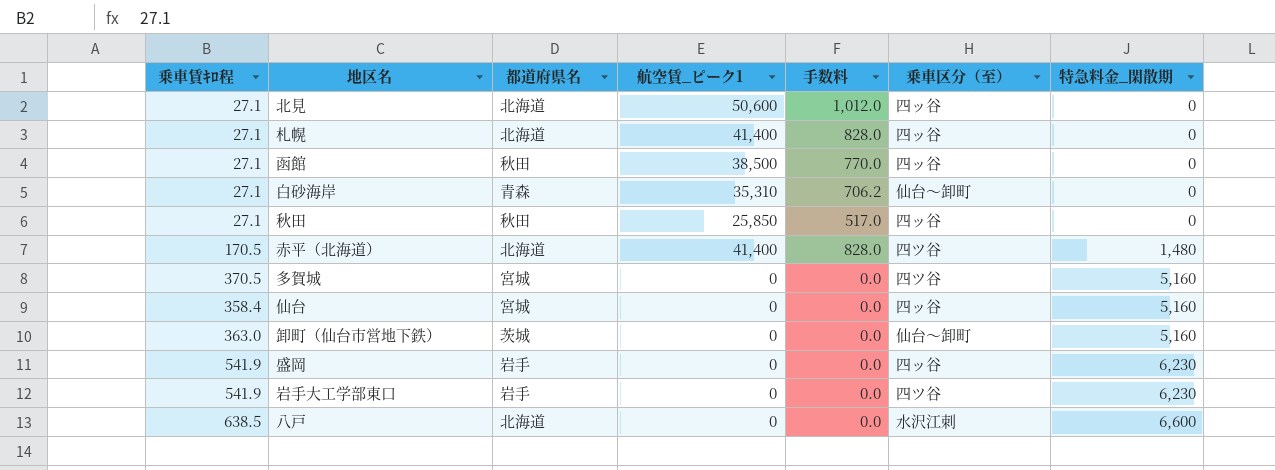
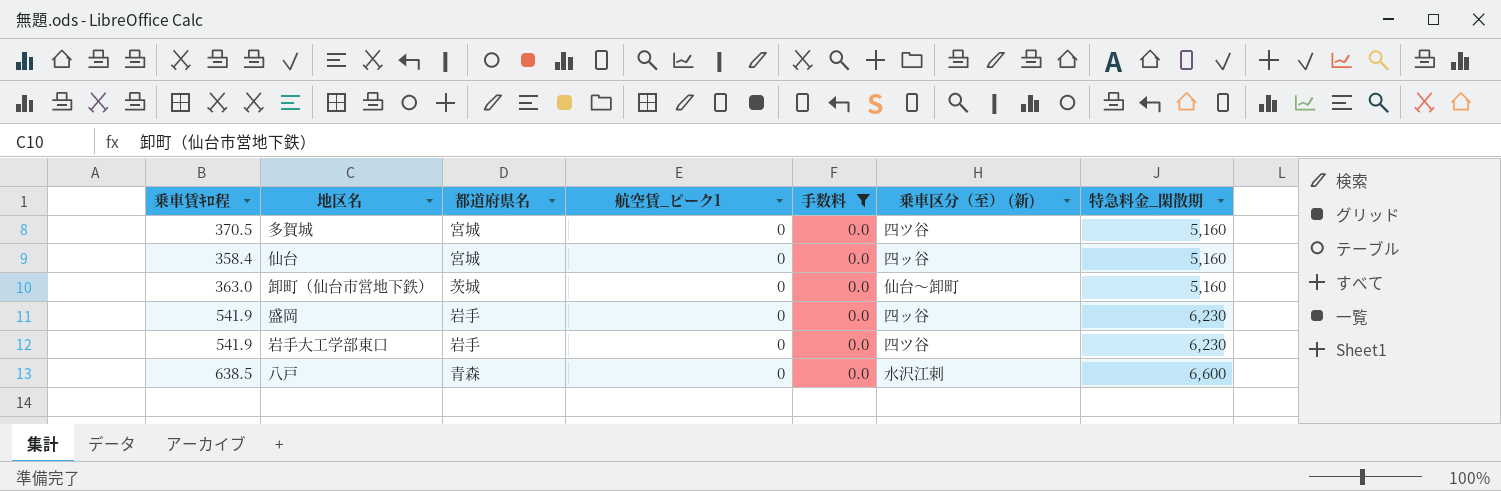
filter: none -> 手数料 = 0.0
column name: 乗車区分（至） -> 乗車区分（至） (新)
八戸 | 都道府県名: 北海道 -> 青森

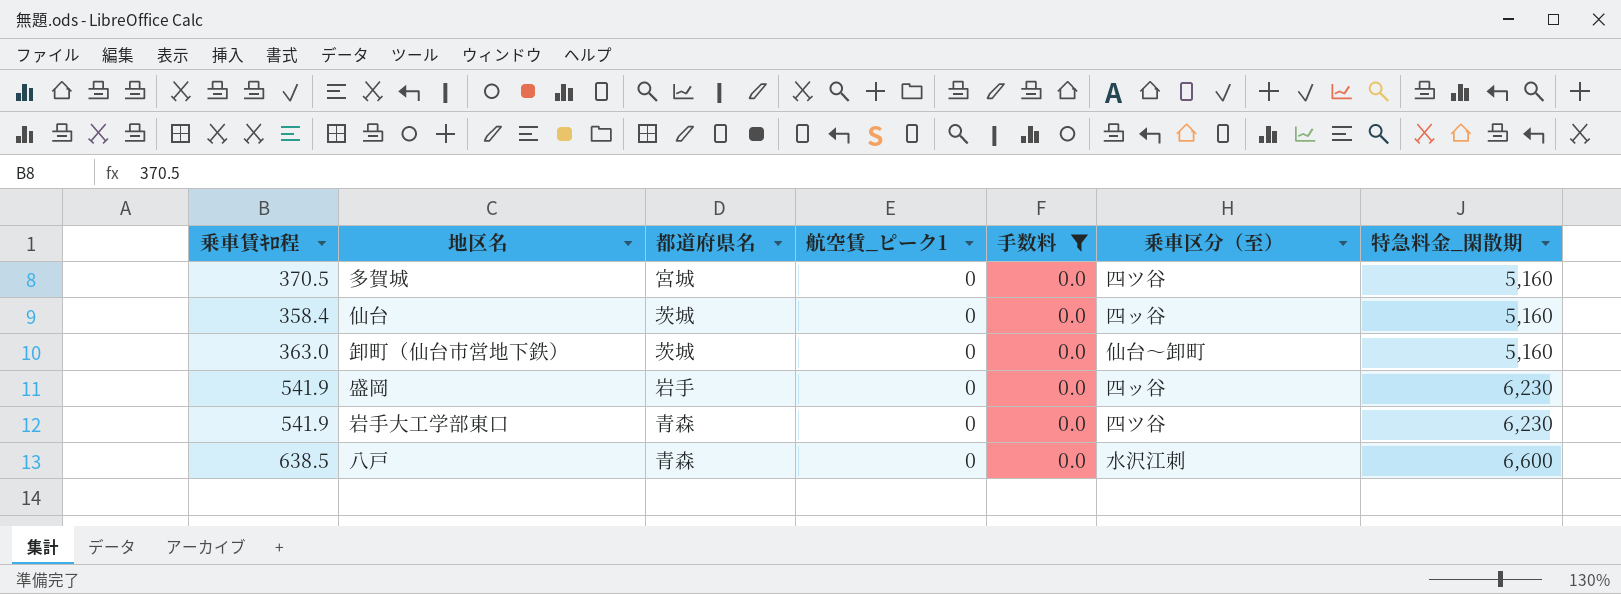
column name: 乗車区分（至） (新) -> 乗車区分（至）
仙台 | 都道府県名: 宮城 -> 茨城
岩手大工学部東口 | 都道府県名: 岩手 -> 青森

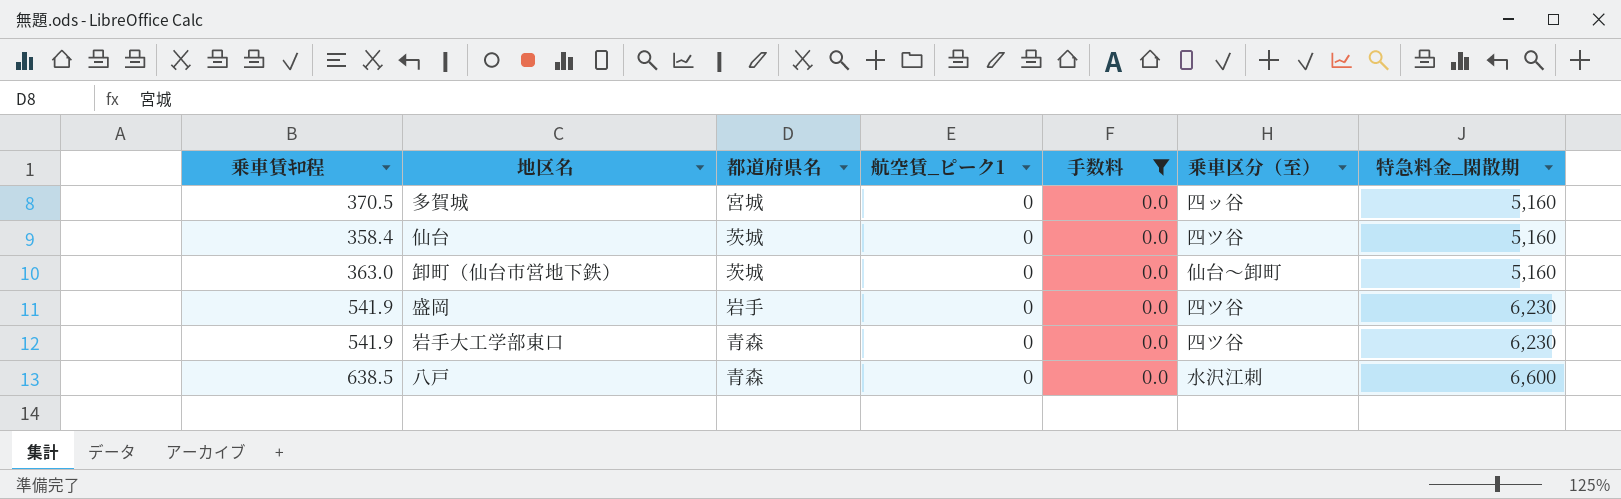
多賀城 | 乗車区分（至）: 四ツ谷 -> 四ッ谷
仙台 | 乗車区分（至）: 四ッ谷 -> 四ツ谷
盛岡 | 乗車区分（至）: 四ッ谷 -> 四ツ谷

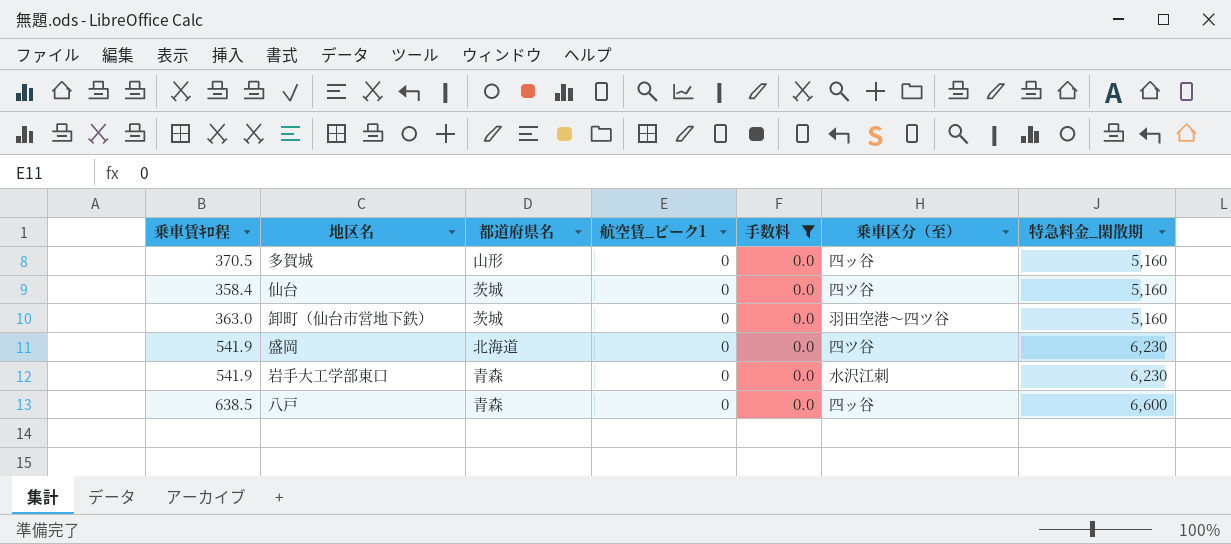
多賀城 | 都道府県名: 宮城 -> 山形
卸町（仙台市営地下鉄） | 乗車区分（至）: 仙台～卸町 -> 羽田空港～四ツ谷
盛岡 | 都道府県名: 岩手 -> 北海道
岩手大工学部東口 | 乗車区分（至）: 四ツ谷 -> 水沢江刺
八戸 | 乗車区分（至）: 水沢江刺 -> 四ッ谷

